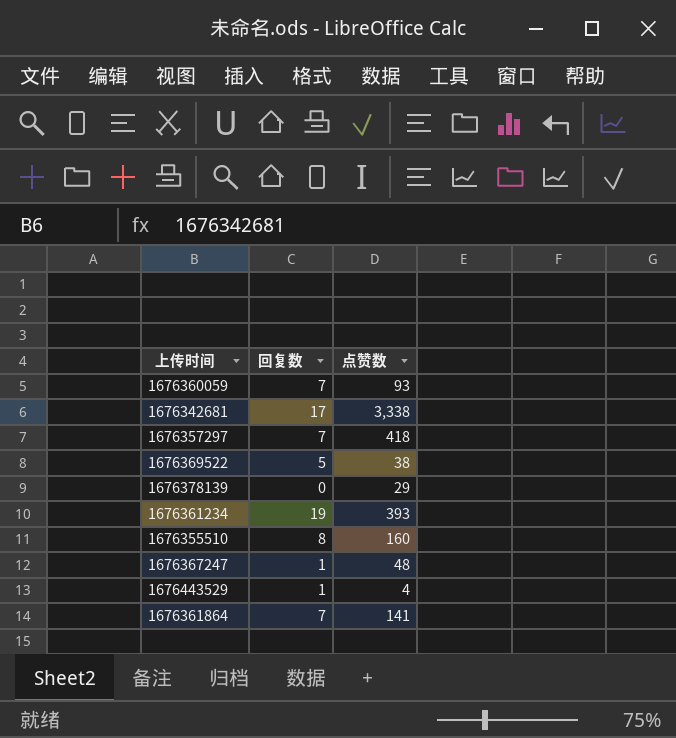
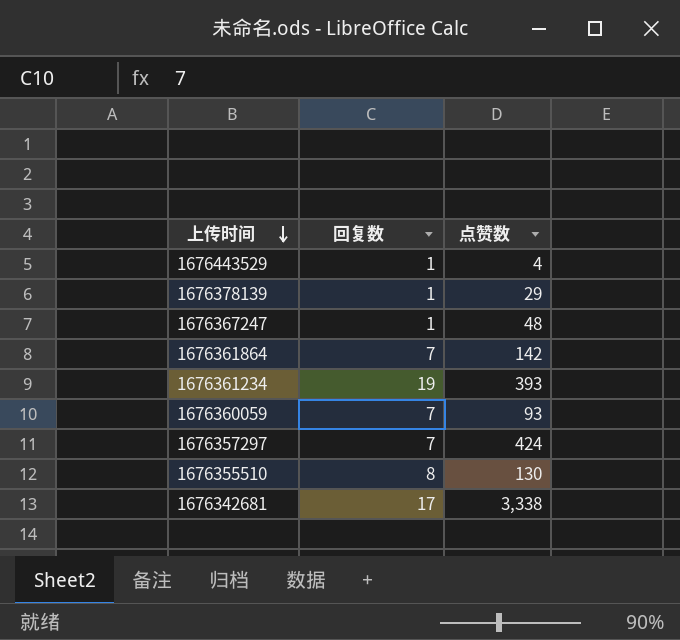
row order: none -> 上传时间 descending
row 1676369522: 5 | 38 -> none
1676378139 | 回复数: 0 -> 1
1676361864 | 点赞数: 141 -> 142
1676357297 | 点赞数: 418 -> 424
1676355510 | 点赞数: 160 -> 130

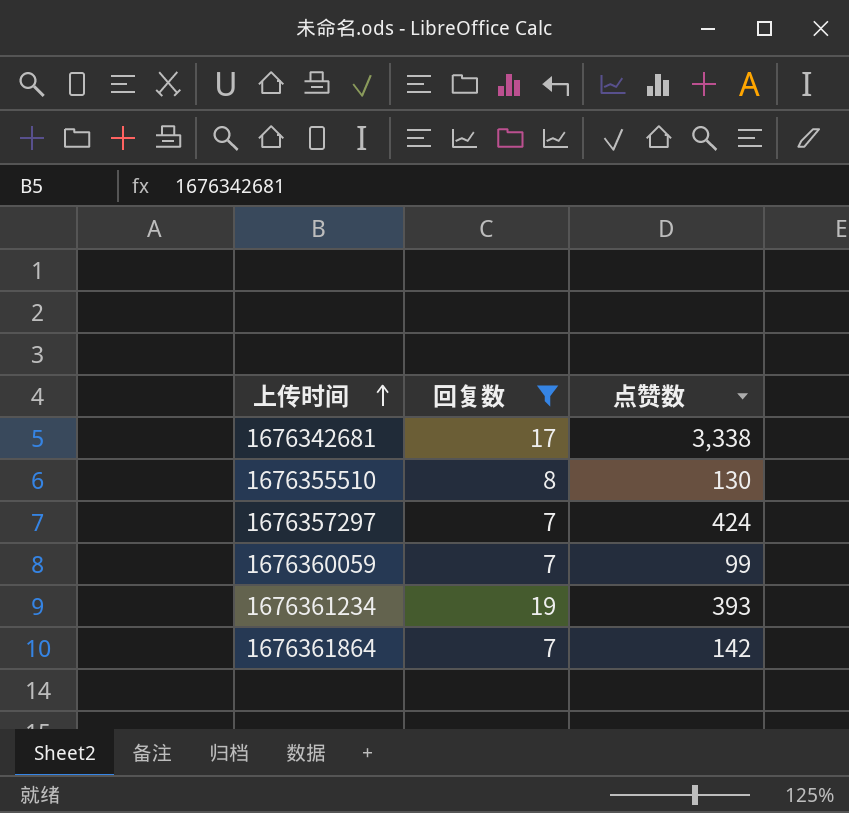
filter: none -> 回复数 != 1
row order: 上传时间 descending -> 上传时间 ascending
1676360059 | 点赞数: 93 -> 99

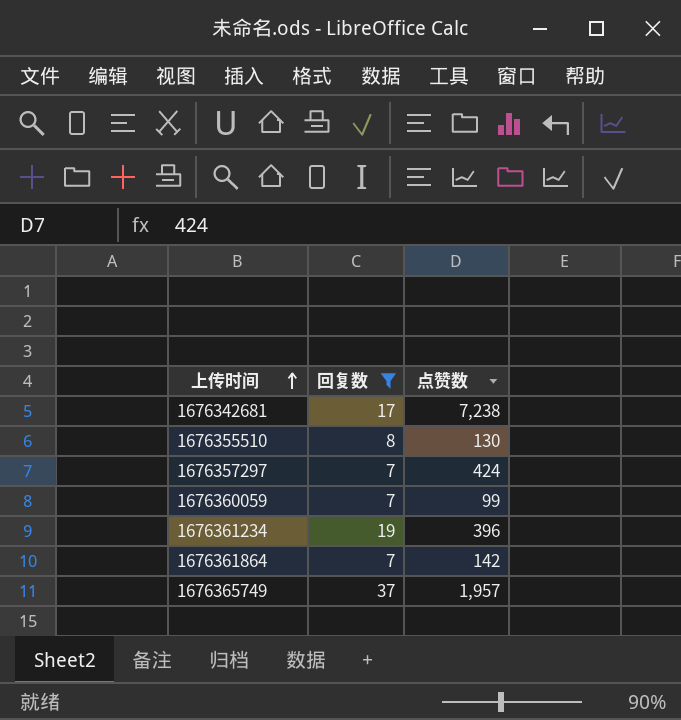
1676342681 | 点赞数: 3,338 -> 7,238
1676361234 | 点赞数: 393 -> 396
row 1676365749: none -> 37 | 1,957

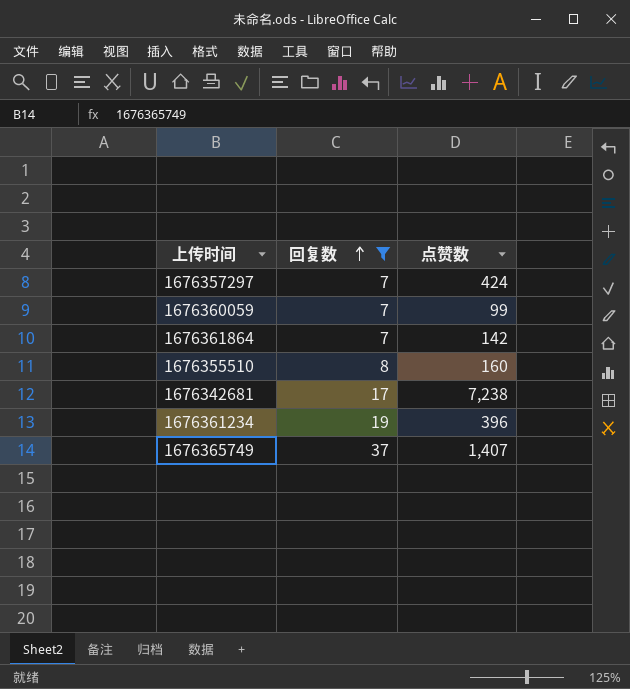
row order: 上传时间 ascending -> 回复数 ascending
1676355510 | 点赞数: 130 -> 160
1676365749 | 点赞数: 1,957 -> 1,407

